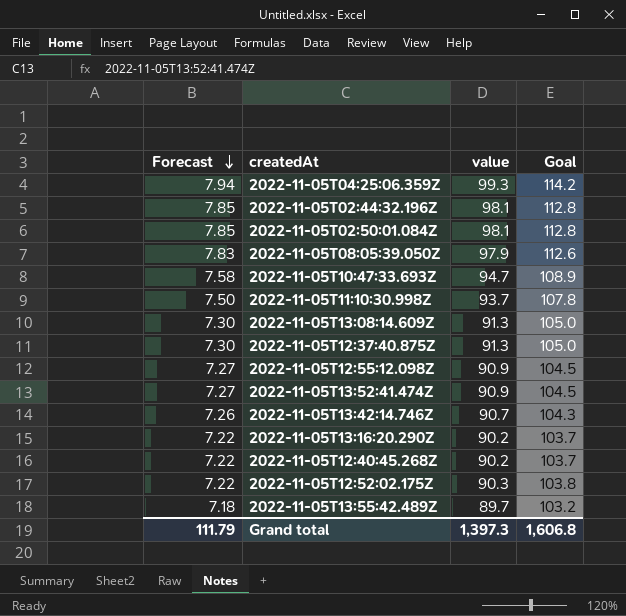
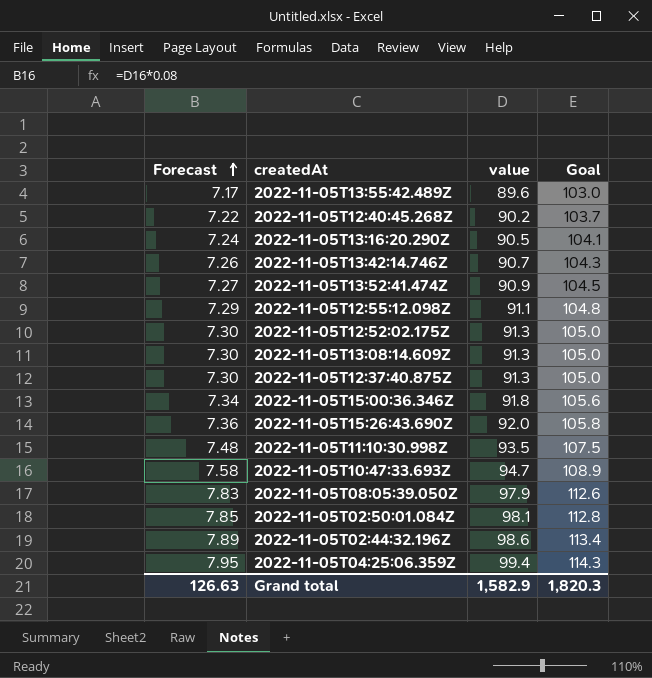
row order: Forecast descending -> Forecast ascending
2022-11-05T13:55:42.489Z | Forecast: 7.18 -> 7.17
2022-11-05T13:55:42.489Z | value: 89.7 -> 89.6
2022-11-05T13:55:42.489Z | Goal: 103.2 -> 103.0
2022-11-05T13:16:20.290Z | Forecast: 7.22 -> 7.24
2022-11-05T13:16:20.290Z | value: 90.2 -> 90.5
2022-11-05T13:16:20.290Z | Goal: 103.7 -> 104.1
2022-11-05T12:55:12.098Z | Forecast: 7.27 -> 7.29
2022-11-05T12:55:12.098Z | value: 90.9 -> 91.1
2022-11-05T12:55:12.098Z | Goal: 104.5 -> 104.8
2022-11-05T12:52:02.175Z | Forecast: 7.22 -> 7.30
2022-11-05T12:52:02.175Z | value: 90.3 -> 91.3
2022-11-05T12:52:02.175Z | Goal: 103.8 -> 105.0
row 2022-11-05T15:00:36.346Z: none -> 7.34 | 91.8 | 105.6
row 2022-11-05T15:26:43.690Z: none -> 7.36 | 92.0 | 105.8
2022-11-05T11:10:30.998Z | Forecast: 7.50 -> 7.48
2022-11-05T11:10:30.998Z | value: 93.7 -> 93.5
2022-11-05T11:10:30.998Z | Goal: 107.8 -> 107.5
2022-11-05T02:44:32.196Z | Forecast: 7.85 -> 7.89
2022-11-05T02:44:32.196Z | value: 98.1 -> 98.6
2022-11-05T02:44:32.196Z | Goal: 112.8 -> 113.4
2022-11-05T04:25:06.359Z | Forecast: 7.94 -> 7.95
2022-11-05T04:25:06.359Z | value: 99.3 -> 99.4
2022-11-05T04:25:06.359Z | Goal: 114.2 -> 114.3
Grand total | Forecast: 111.79 -> 126.63
Grand total | value: 1,397.3 -> 1,582.9
Grand total | Goal: 1,606.8 -> 1,820.3

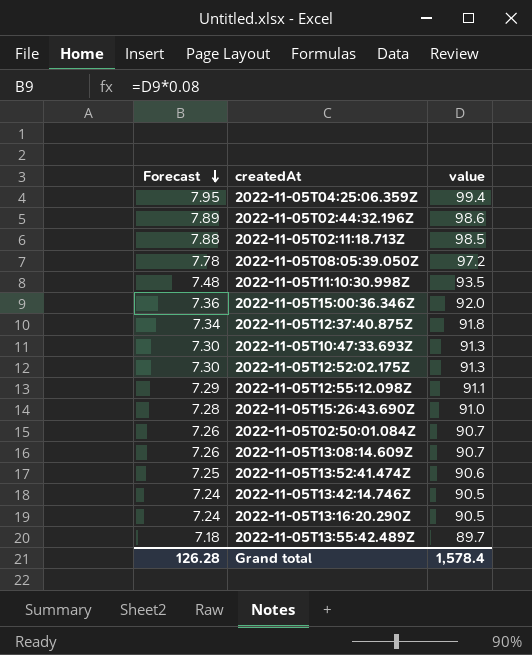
row order: Forecast ascending -> Forecast descending
column Goal | formula: [value] * 1.15 -> none
row 2022-11-05T12:40:45.268Z: 7.22 | 90.2 | 103.7 -> none
row 2022-11-05T02:11:18.713Z: none -> 7.88 | 98.5
2022-11-05T08:05:39.050Z | Forecast: 7.83 -> 7.78
2022-11-05T08:05:39.050Z | value: 97.9 -> 97.2
2022-11-05T15:00:36.346Z | Forecast: 7.34 -> 7.36
2022-11-05T15:00:36.346Z | value: 91.8 -> 92.0
2022-11-05T12:37:40.875Z | Forecast: 7.30 -> 7.34
2022-11-05T12:37:40.875Z | value: 91.3 -> 91.8
2022-11-05T10:47:33.693Z | Forecast: 7.58 -> 7.30
2022-11-05T10:47:33.693Z | value: 94.7 -> 91.3
2022-11-05T15:26:43.690Z | Forecast: 7.36 -> 7.28
2022-11-05T15:26:43.690Z | value: 92.0 -> 91.0
2022-11-05T02:50:01.084Z | Forecast: 7.85 -> 7.26
2022-11-05T02:50:01.084Z | value: 98.1 -> 90.7
2022-11-05T13:08:14.609Z | Forecast: 7.30 -> 7.26
2022-11-05T13:08:14.609Z | value: 91.3 -> 90.7
2022-11-05T13:52:41.474Z | Forecast: 7.27 -> 7.25
2022-11-05T13:52:41.474Z | value: 90.9 -> 90.6
2022-11-05T13:42:14.746Z | Forecast: 7.26 -> 7.24
2022-11-05T13:42:14.746Z | value: 90.7 -> 90.5
2022-11-05T13:55:42.489Z | Forecast: 7.17 -> 7.18
2022-11-05T13:55:42.489Z | value: 89.6 -> 89.7
Grand total | Forecast: 126.63 -> 126.28
Grand total | value: 1,582.9 -> 1,578.4

